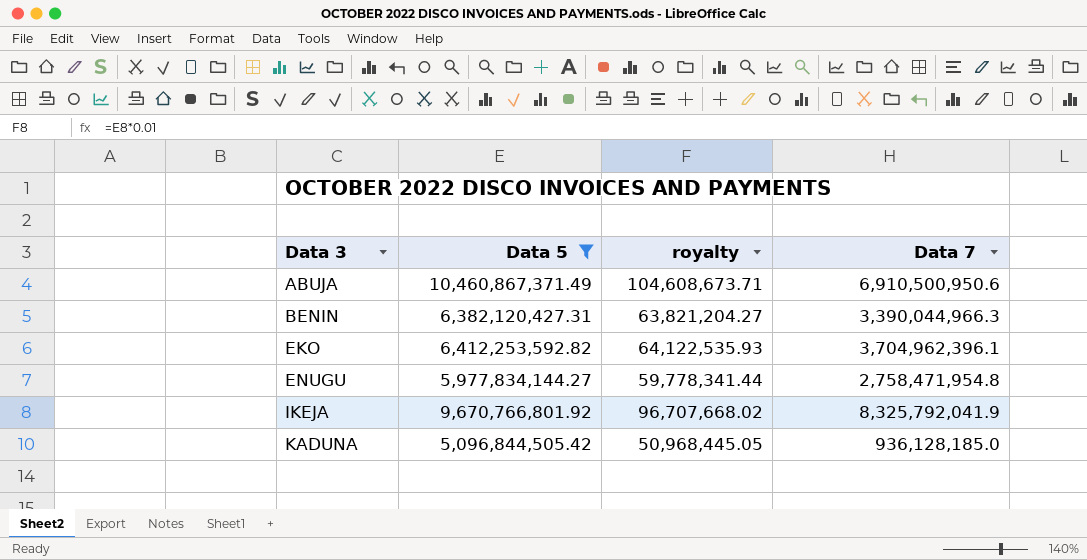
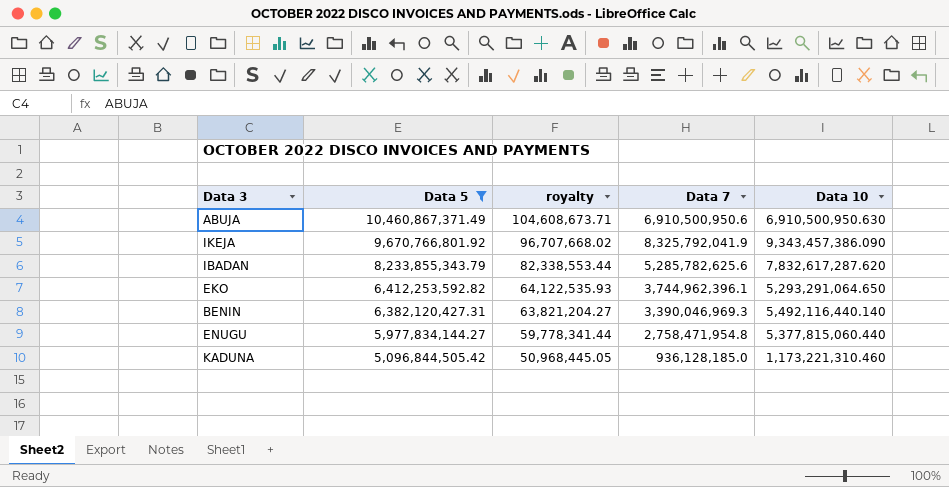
row order: Data 3 ascending -> Data 5 descending
column Data 10 | position: none -> 5
row IBADAN: none -> 8,233,855,343.79 | 82,338,553.44 | 5,285,782,625.6 | 7,832,617,287.620
EKO | Data 7: 3,704,962,396.1 -> 3,744,962,396.1
BENIN | Data 7: 3,390,044,966.3 -> 3,390,046,969.3

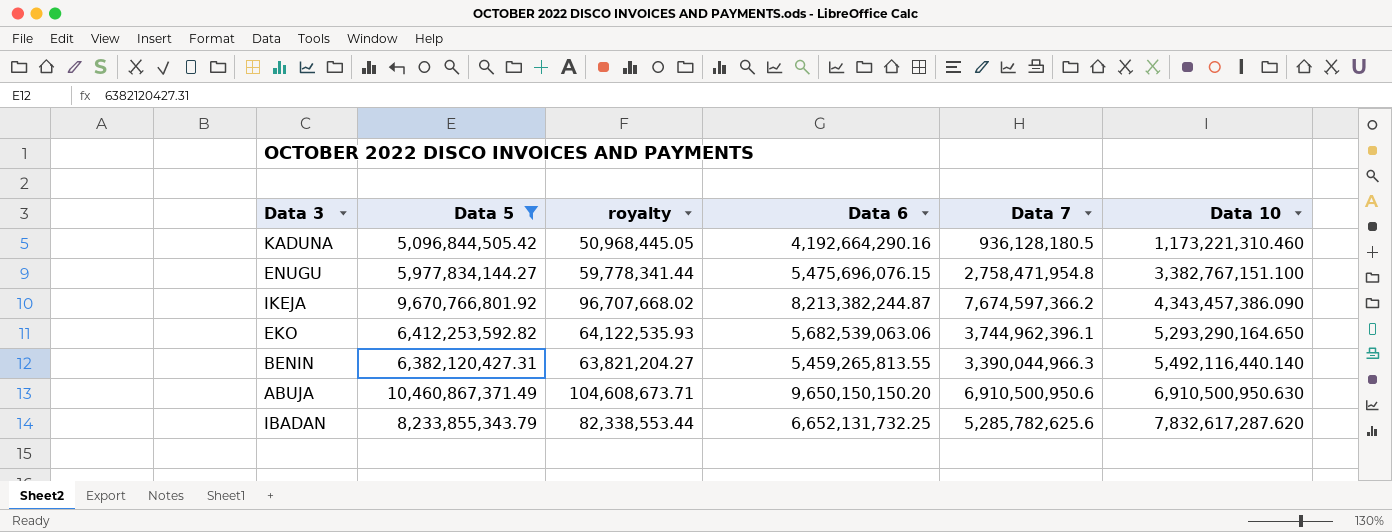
row order: Data 5 descending -> Data 10 ascending
column Data 6 | position: none -> 4
KADUNA | Data 7: 936,128,185.0 -> 936,128,180.5
ENUGU | Data 10: 5,377,815,060.440 -> 3,382,767,151.100
IKEJA | Data 7: 8,325,792,041.9 -> 7,674,597,366.2
IKEJA | Data 10: 9,343,457,386.090 -> 4,343,457,386.090
EKO | Data 10: 5,293,291,064.650 -> 5,293,290,164.650
BENIN | Data 7: 3,390,046,969.3 -> 3,390,044,966.3

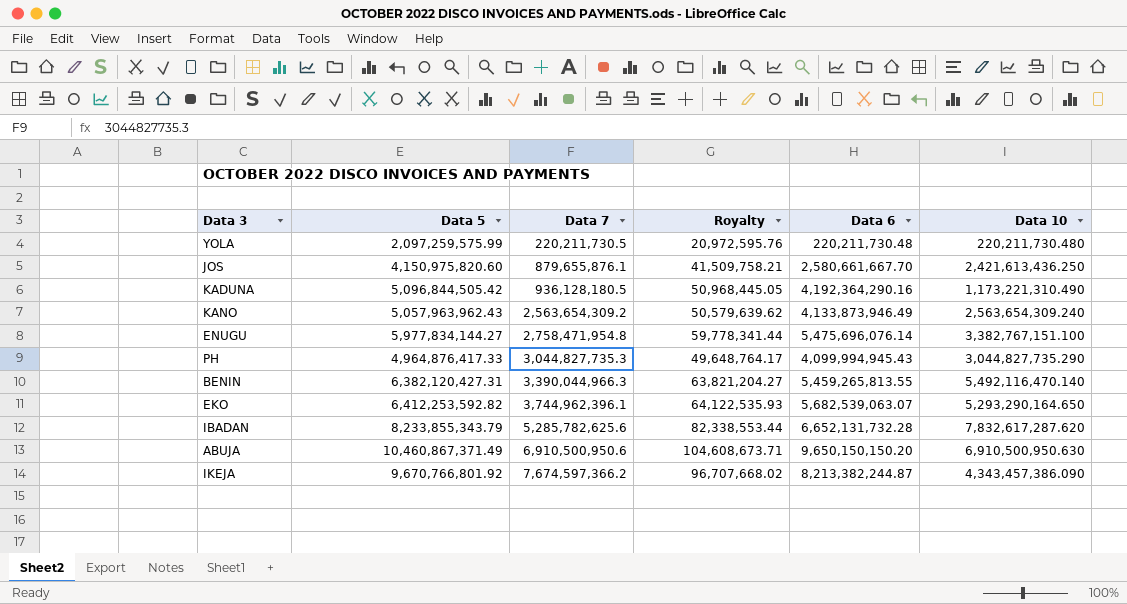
filter: Data 5 >= 5,096,844,505.42 -> none
row order: Data 10 ascending -> Data 7 ascending
column Data 7 | position: 5 -> 3
column name: royalty -> Royalty
KADUNA | Data 6: 4,192,664,290.16 -> 4,192,364,290.16
KADUNA | Data 10: 1,173,221,310.460 -> 1,173,221,310.490
ENUGU | Data 6: 5,475,696,076.15 -> 5,475,696,076.14
BENIN | Data 10: 5,492,116,440.140 -> 5,492,116,470.140
EKO | Data 6: 5,682,539,063.06 -> 5,682,539,063.07
IBADAN | Data 6: 6,652,131,732.25 -> 6,652,131,732.28

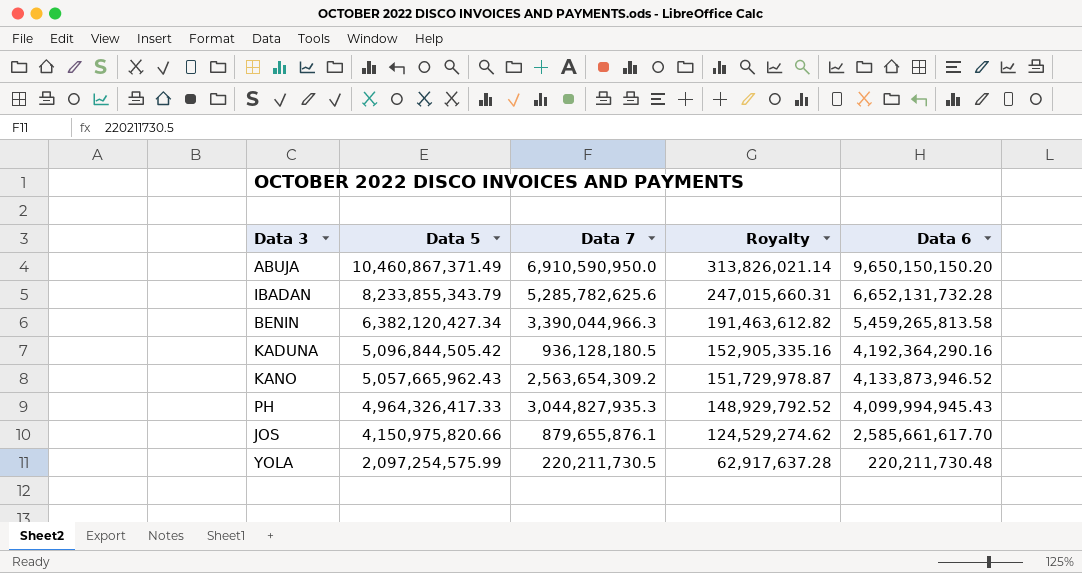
row order: Data 7 ascending -> Data 5 descending
column Data 10 | position: 6 -> none
column Royalty | formula: [Data 5] * 0.01 -> [Data 5] * 0.03
row ENUGU: 5,977,834,144.27 | 2,758,471,954.8 | 59,778,341.44 | 5,475,696,076.14 | 3,382,767,151.100 -> none
row EKO: 6,412,253,592.82 | 3,744,962,396.1 | 64,122,535.93 | 5,682,539,063.07 | 5,293,290,164.650 -> none
row IKEJA: 9,670,766,801.92 | 7,674,597,366.2 | 96,707,668.02 | 8,213,382,244.87 | 4,343,457,386.090 -> none
ABUJA | Data 7: 6,910,500,950.6 -> 6,910,590,950.0
BENIN | Data 5: 6,382,120,427.31 -> 6,382,120,427.34
BENIN | Data 6: 5,459,265,813.55 -> 5,459,265,813.58
KANO | Data 5: 5,057,963,962.43 -> 5,057,665,962.43
KANO | Data 6: 4,133,873,946.49 -> 4,133,873,946.52
PH | Data 5: 4,964,876,417.33 -> 4,964,326,417.33
PH | Data 7: 3,044,827,735.3 -> 3,044,827,935.3
JOS | Data 5: 4,150,975,820.60 -> 4,150,975,820.66
JOS | Data 6: 2,580,661,667.70 -> 2,585,661,617.70
YOLA | Data 5: 2,097,259,575.99 -> 2,097,254,575.99

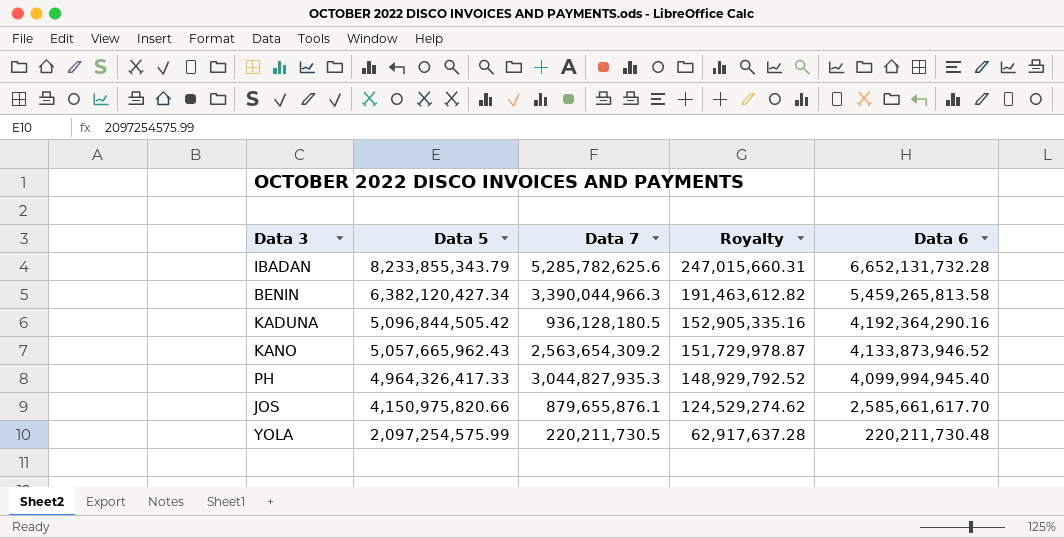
row ABUJA: 10,460,867,371.49 | 6,910,590,950.0 | 313,826,021.14 | 9,650,150,150.20 -> none
PH | Data 6: 4,099,994,945.43 -> 4,099,994,945.40

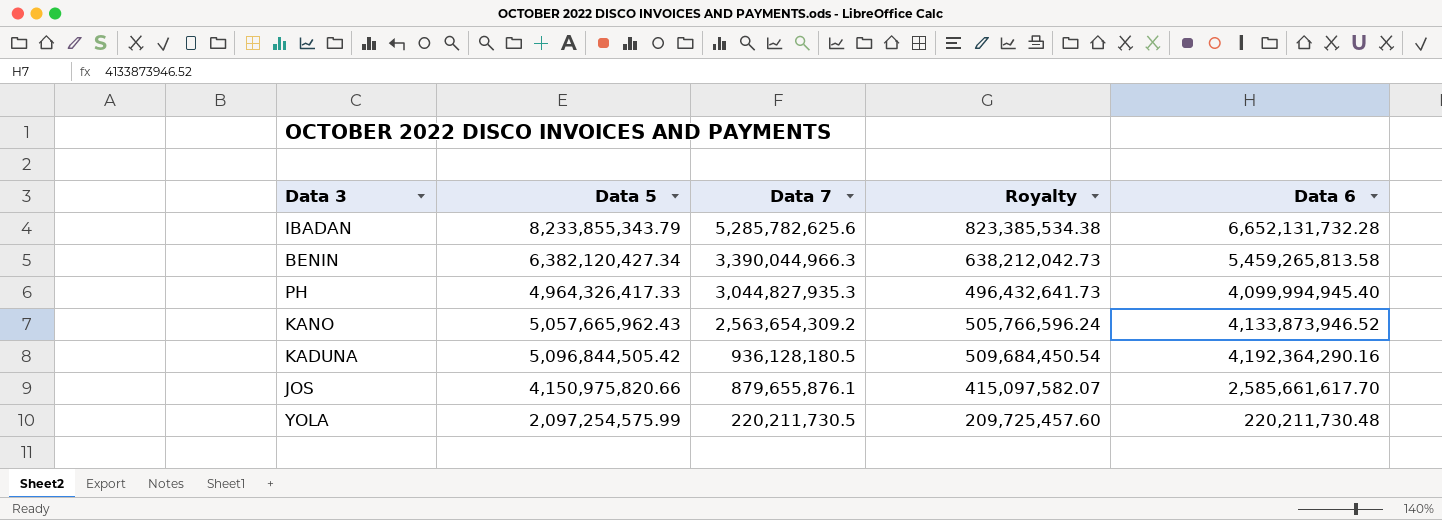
row order: Data 5 descending -> Data 7 descending
column Royalty | formula: [Data 5] * 0.03 -> [Data 5] * 0.1

